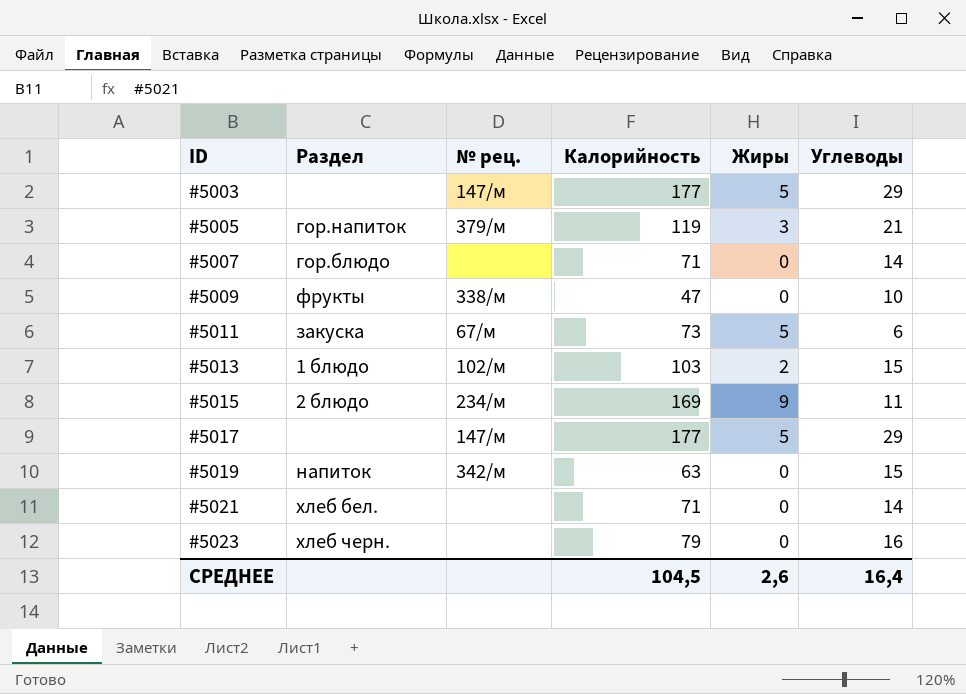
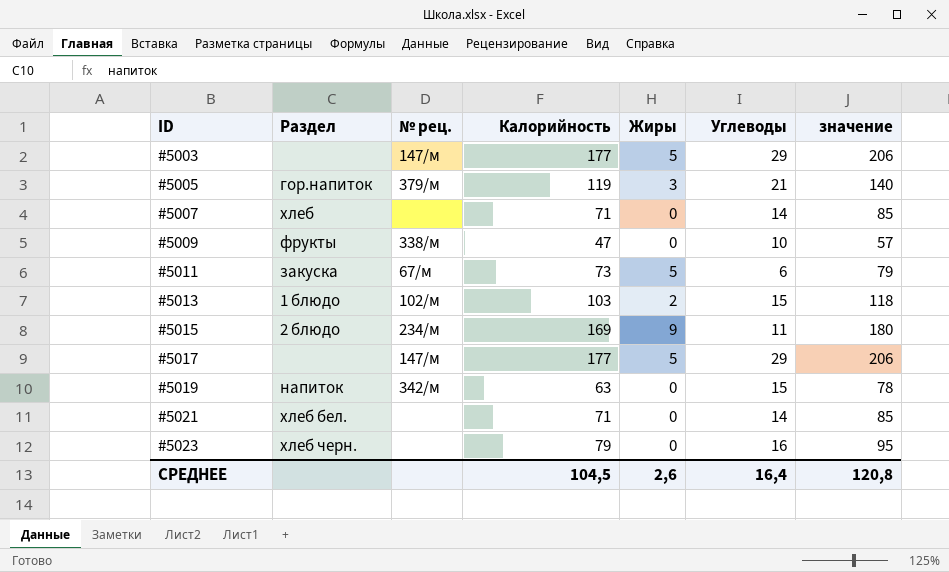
column значение | formula: none -> [Калорийность] + [Углеводы]
#5007 | Раздел: гор.блюдо -> хлеб

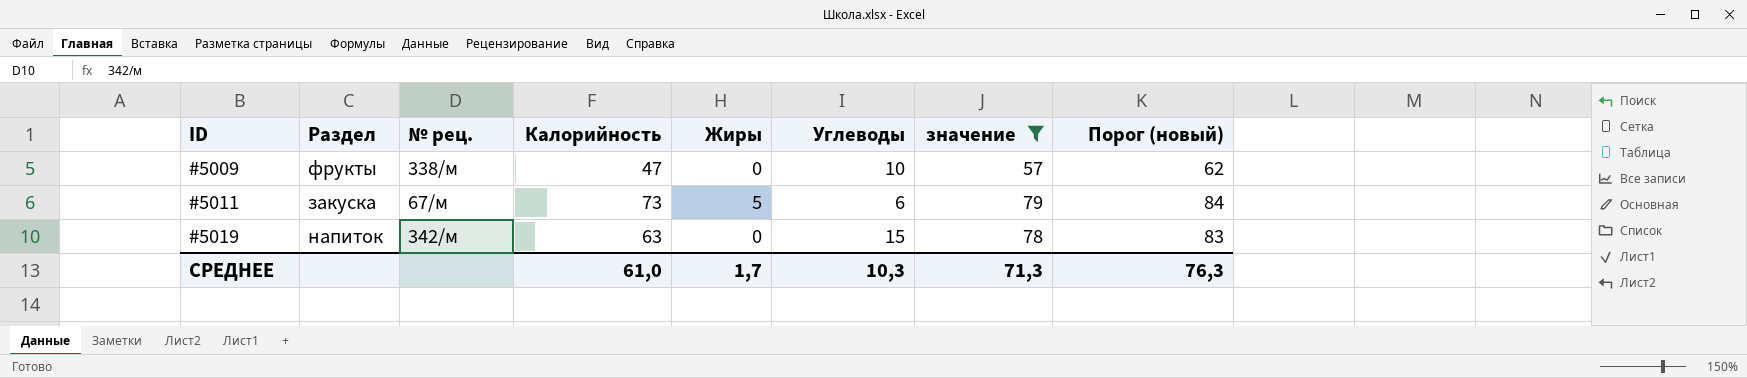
filter: none -> значение <= 79
column Порог (новый) | formula: none -> [значение] + 5
СРЕДНЕЕ | Калорийность: 104,5 -> 61,0
СРЕДНЕЕ | Жиры: 2,6 -> 1,7
СРЕДНЕЕ | Углеводы: 16,4 -> 10,3
СРЕДНЕЕ | значение: 120,8 -> 71,3

